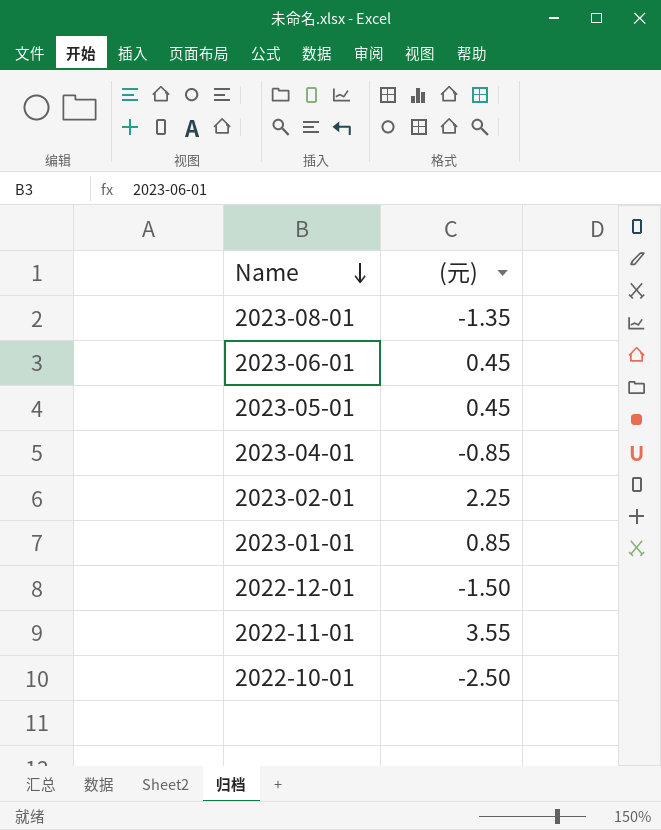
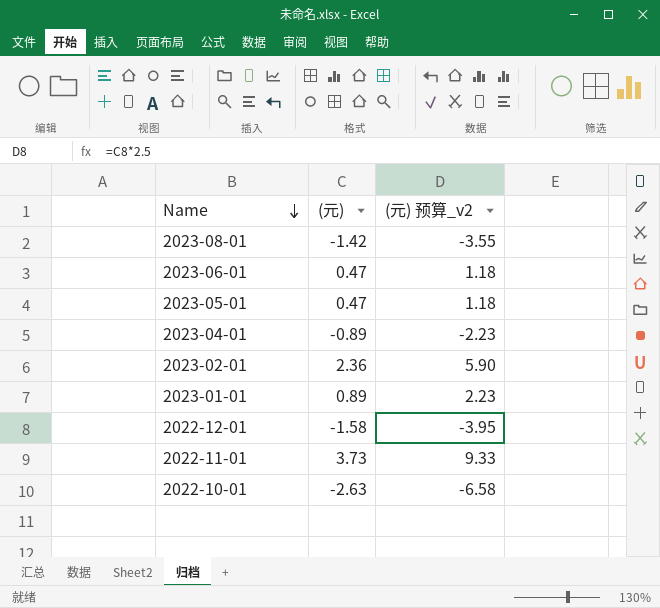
column (元) 预算_v2 | formula: none -> [(元)] * 2.5
2023-08-01 | (元): -1.35 -> -1.42
2023-06-01 | (元): 0.45 -> 0.47
2023-05-01 | (元): 0.45 -> 0.47
2023-04-01 | (元): -0.85 -> -0.89
2023-02-01 | (元): 2.25 -> 2.36
2023-01-01 | (元): 0.85 -> 0.89
2022-12-01 | (元): -1.50 -> -1.58
2022-11-01 | (元): 3.55 -> 3.73
2022-10-01 | (元): -2.50 -> -2.63

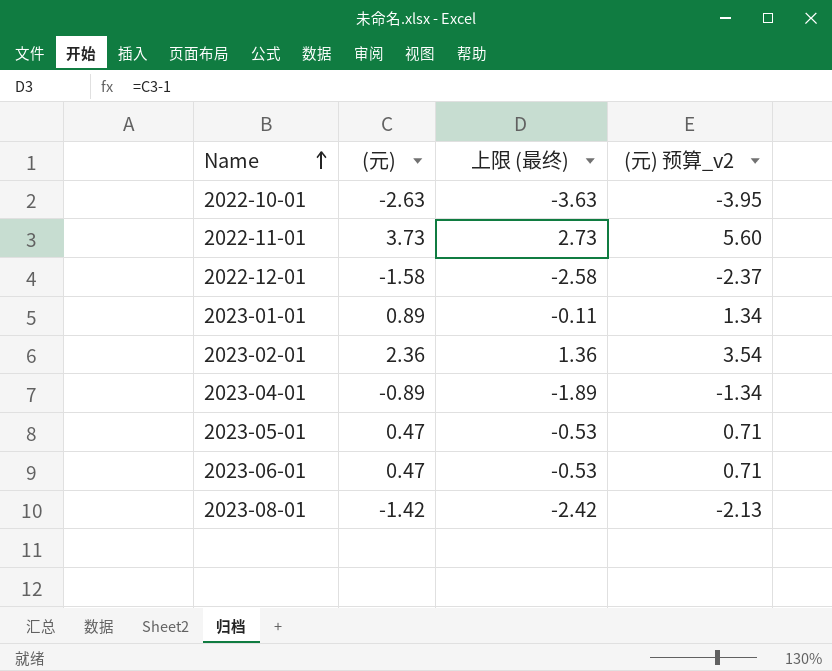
row order: Name descending -> Name ascending
column 上限 (最终) | formula: none -> [(元)] - 1
column (元) 预算_v2 | formula: [(元)] * 2.5 -> [(元)] * 1.5

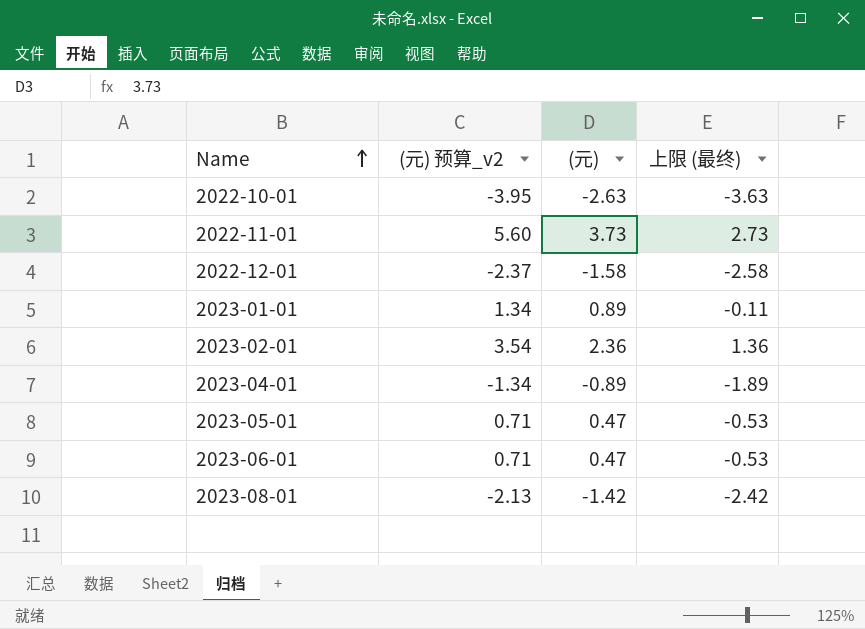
column (元) 预算_v2 | position: 4 -> 2

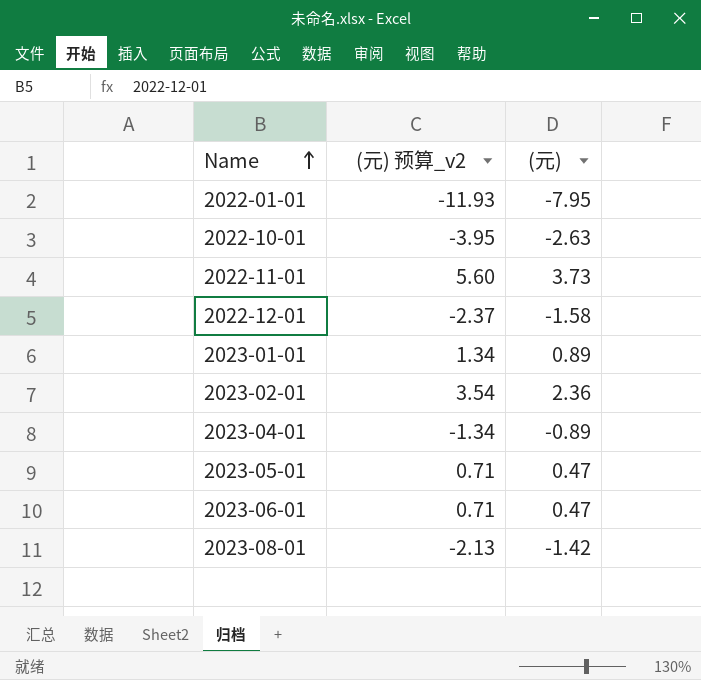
column 上限 (最终) | formula: [(元)] - 1 -> none
row 2022-01-01: none -> -11.93 | -7.95

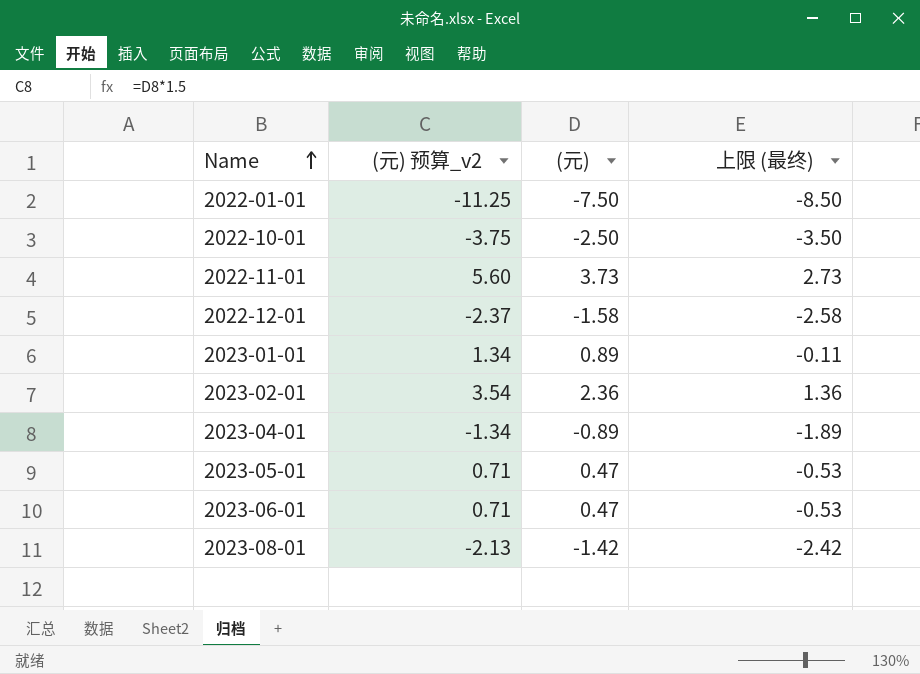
column 上限 (最终) | formula: none -> [(元)] - 1
2022-01-01 | (元) 预算_v2: -11.93 -> -11.25
2022-01-01 | (元): -7.95 -> -7.50
2022-10-01 | (元) 预算_v2: -3.95 -> -3.75
2022-10-01 | (元): -2.63 -> -2.50

